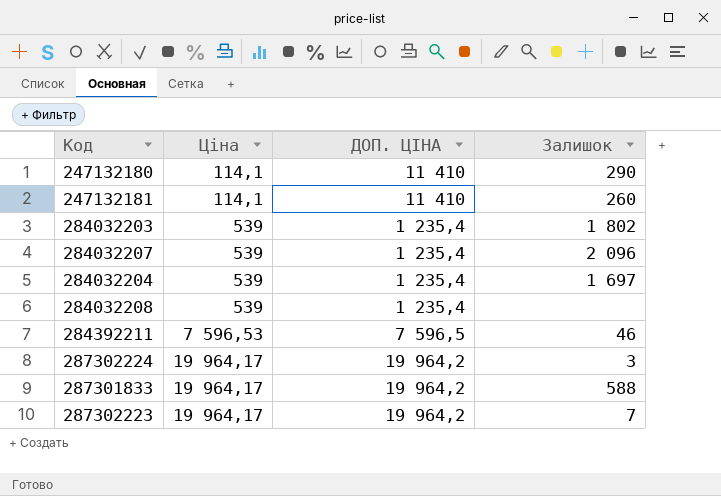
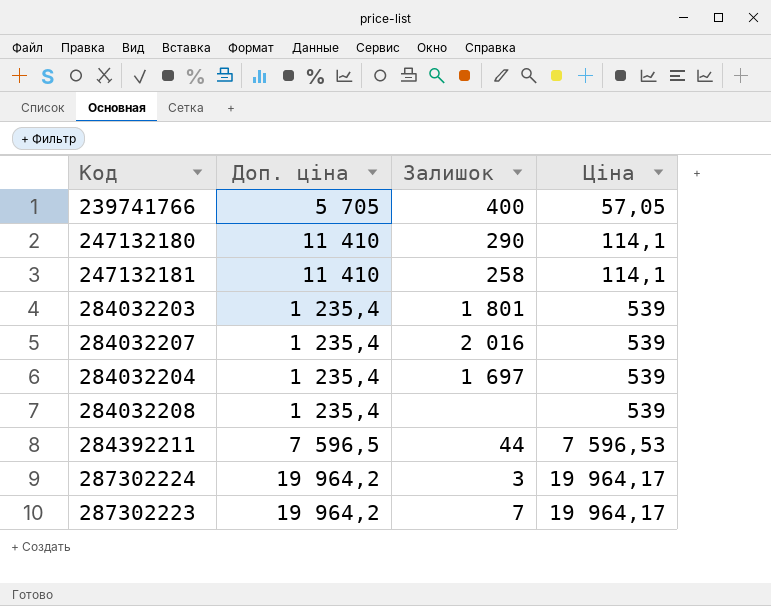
column name: ДОП. ЦІНА -> Доп. ціна
column Ціна | position: 2 -> 4
row 287301833: 19 964,17 | 19 964,2 | 588 -> none
row 239741766: none -> 5 705 | 400 | 57,05
247132181 | Залишок: 260 -> 258
284032203 | Залишок: 1 802 -> 1 801
284032207 | Залишок: 2 096 -> 2 016
284392211 | Залишок: 46 -> 44

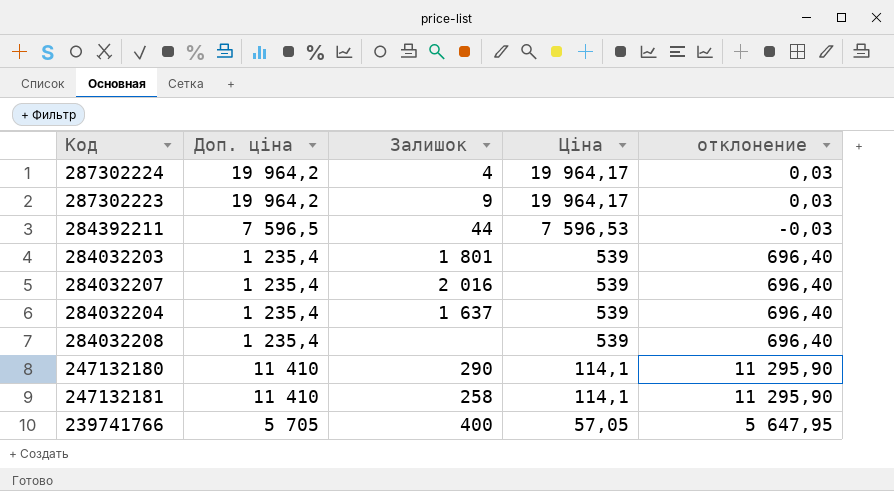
row order: Ціна ascending -> Ціна descending
column отклонение | formula: none -> [Доп. ціна] - [Ціна]
287302224 | Залишок: 3 -> 4
287302223 | Залишок: 7 -> 9
284032204 | Залишок: 1 697 -> 1 637

